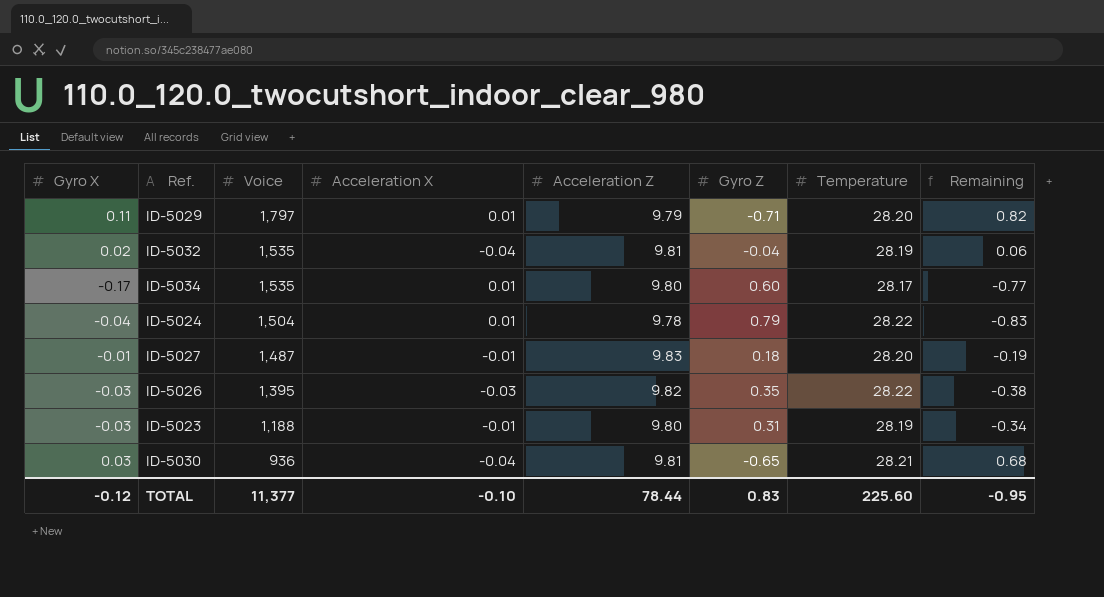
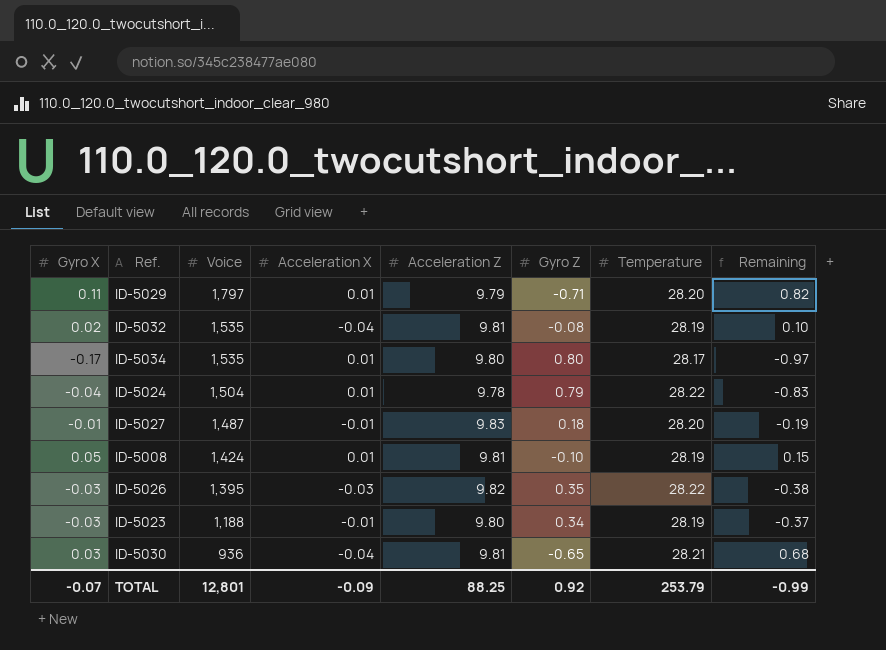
ID-5032 | Gyro Z: -0.04 -> -0.08
ID-5032 | Remaining: 0.06 -> 0.10
ID-5034 | Gyro Z: 0.60 -> 0.80
ID-5034 | Remaining: -0.77 -> -0.97
row ID-5008: none -> 0.05 | 1,424 | 0.01 | 9.81 | -0.10 | 28.19 | 0.15
ID-5023 | Gyro Z: 0.31 -> 0.34
ID-5023 | Remaining: -0.34 -> -0.37
TOTAL | Gyro X: -0.12 -> -0.07
TOTAL | Voice: 11,377 -> 12,801
TOTAL | Acceleration X: -0.10 -> -0.09
TOTAL | Acceleration Z: 78.44 -> 88.25
TOTAL | Gyro Z: 0.83 -> 0.92
TOTAL | Temperature: 225.60 -> 253.79
TOTAL | Remaining: -0.95 -> -0.99

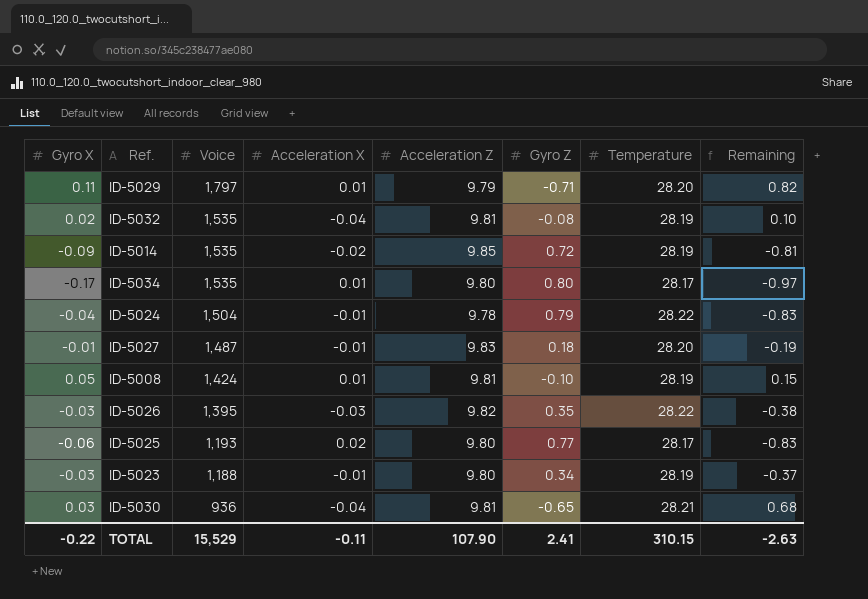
row ID-5014: none -> -0.09 | 1,535 | -0.02 | 9.85 | 0.72 | 28.19 | -0.81
ID-5024 | Acceleration X: 0.01 -> -0.01
row ID-5025: none -> -0.06 | 1,193 | 0.02 | 9.80 | 0.77 | 28.17 | -0.83
TOTAL | Gyro X: -0.07 -> -0.22
TOTAL | Voice: 12,801 -> 15,529
TOTAL | Acceleration X: -0.09 -> -0.11
TOTAL | Acceleration Z: 88.25 -> 107.90
TOTAL | Gyro Z: 0.92 -> 2.41
TOTAL | Temperature: 253.79 -> 310.15
TOTAL | Remaining: -0.99 -> -2.63

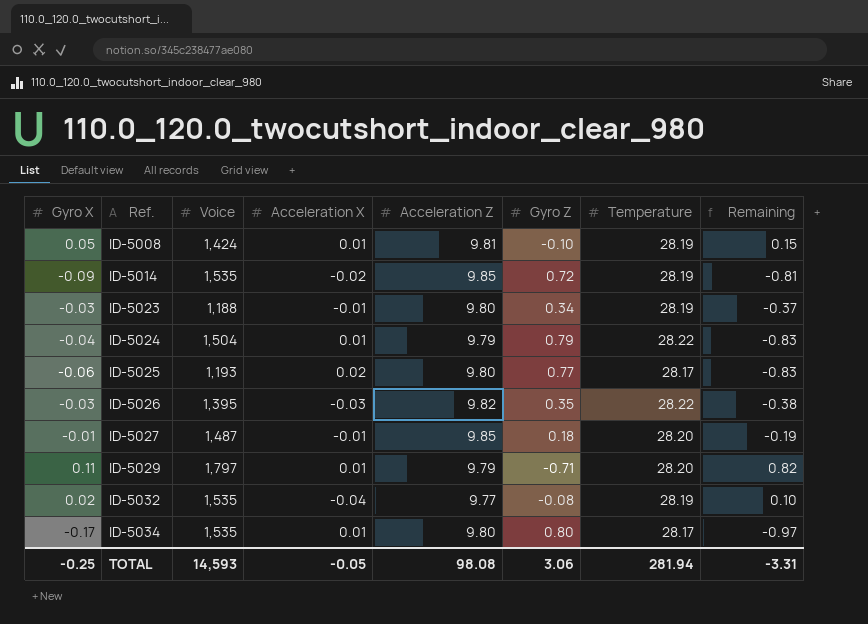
row order: Voice descending -> Ref. ascending
row ID-5030: 0.03 | 936 | -0.04 | 9.81 | -0.65 | 28.21 | 0.68 -> none
ID-5024 | Acceleration X: -0.01 -> 0.01
ID-5024 | Acceleration Z: 9.78 -> 9.79
ID-5027 | Acceleration Z: 9.83 -> 9.85
ID-5032 | Acceleration Z: 9.81 -> 9.77
TOTAL | Gyro X: -0.22 -> -0.25
TOTAL | Voice: 15,529 -> 14,593
TOTAL | Acceleration X: -0.11 -> -0.05
TOTAL | Acceleration Z: 107.90 -> 98.08
TOTAL | Gyro Z: 2.41 -> 3.06
TOTAL | Temperature: 310.15 -> 281.94
TOTAL | Remaining: -2.63 -> -3.31

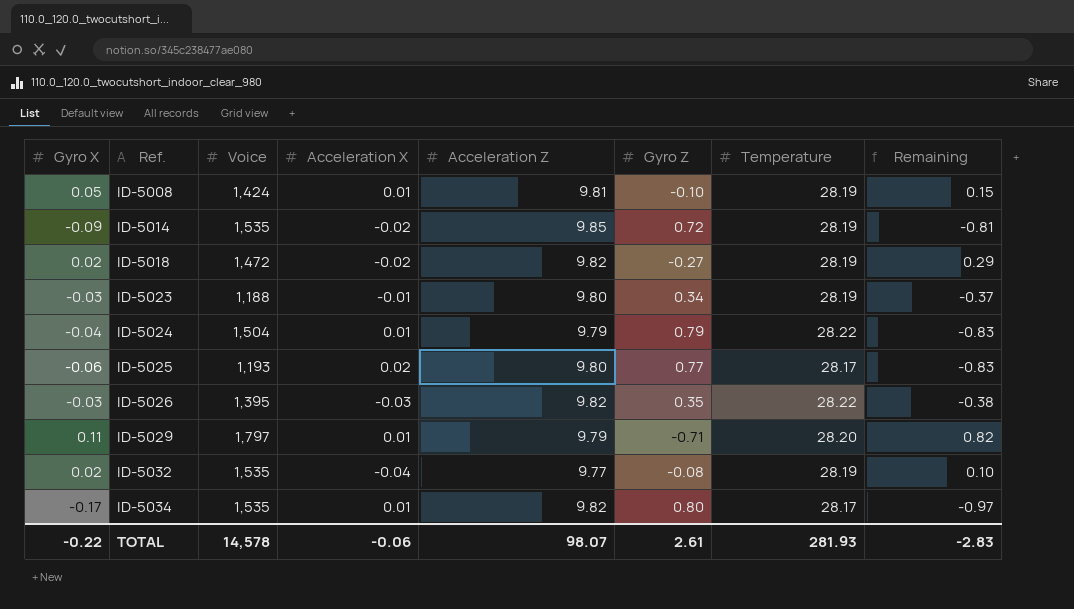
row ID-5027: -0.01 | 1,487 | -0.01 | 9.85 | 0.18 | 28.20 | -0.19 -> none
row ID-5018: none -> 0.02 | 1,472 | -0.02 | 9.82 | -0.27 | 28.19 | 0.29
ID-5034 | Acceleration Z: 9.80 -> 9.82
TOTAL | Gyro X: -0.25 -> -0.22
TOTAL | Voice: 14,593 -> 14,578
TOTAL | Acceleration X: -0.05 -> -0.06
TOTAL | Acceleration Z: 98.08 -> 98.07
TOTAL | Gyro Z: 3.06 -> 2.61
TOTAL | Temperature: 281.94 -> 281.93
TOTAL | Remaining: -3.31 -> -2.83

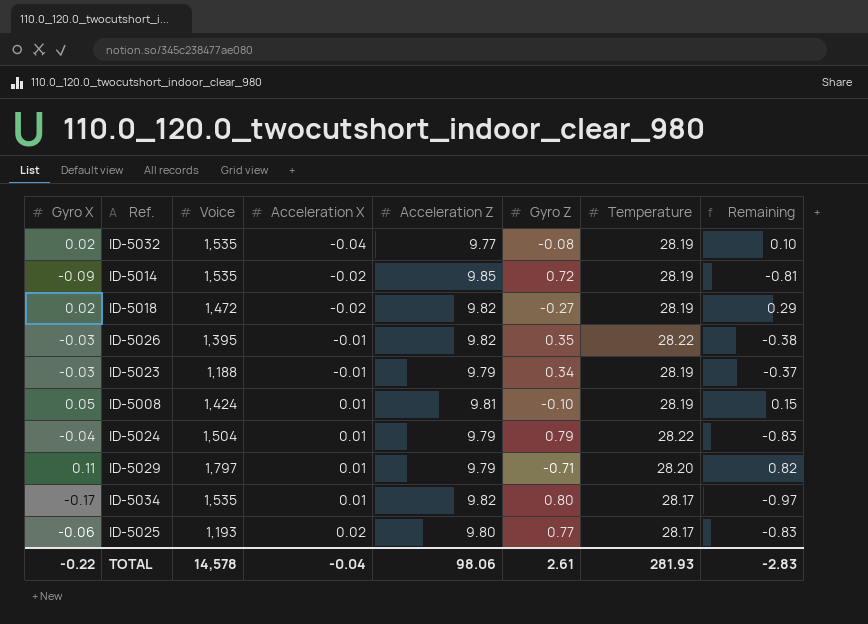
row order: Ref. ascending -> Acceleration X ascending
ID-5026 | Acceleration X: -0.03 -> -0.01
ID-5023 | Acceleration Z: 9.80 -> 9.79
TOTAL | Acceleration X: -0.06 -> -0.04
TOTAL | Acceleration Z: 98.07 -> 98.06

